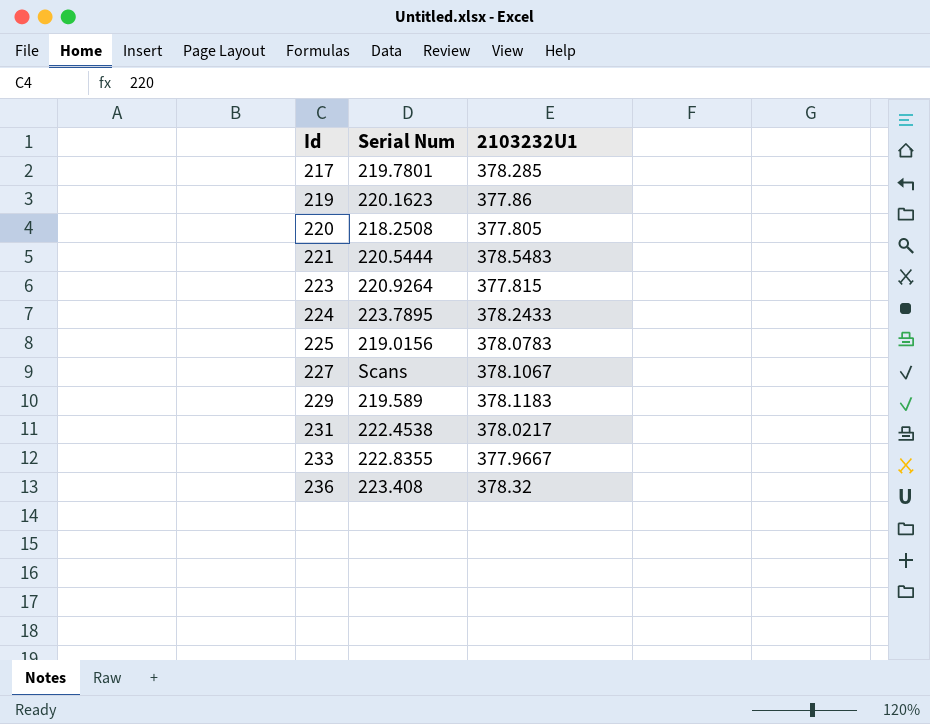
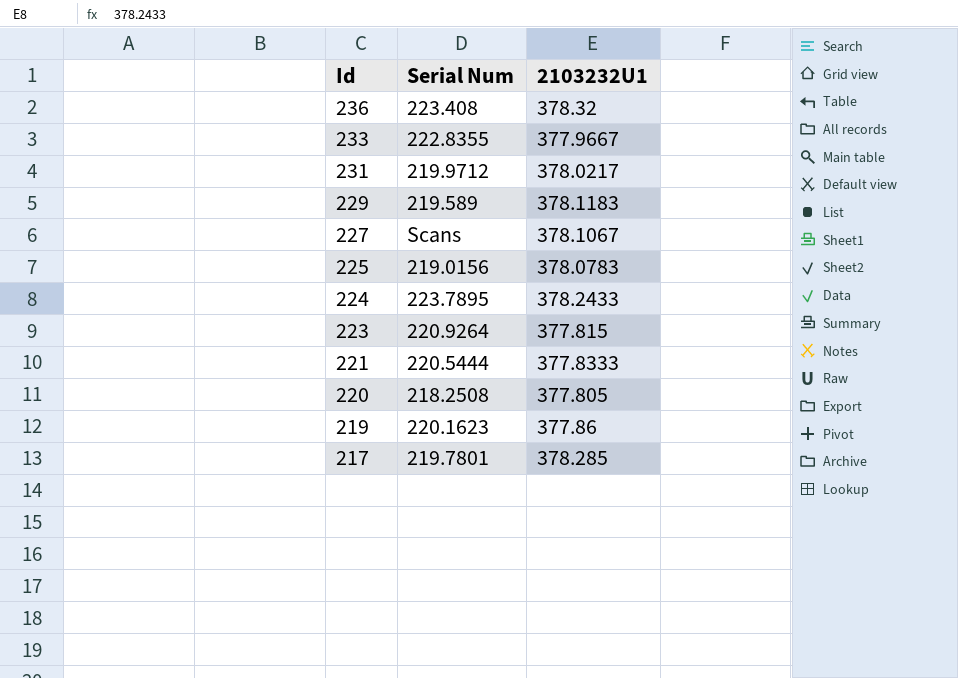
row order: Id ascending -> Id descending
231 | Serial Num: 222.4538 -> 219.9712
221 | 2103232U1: 378.5483 -> 377.8333

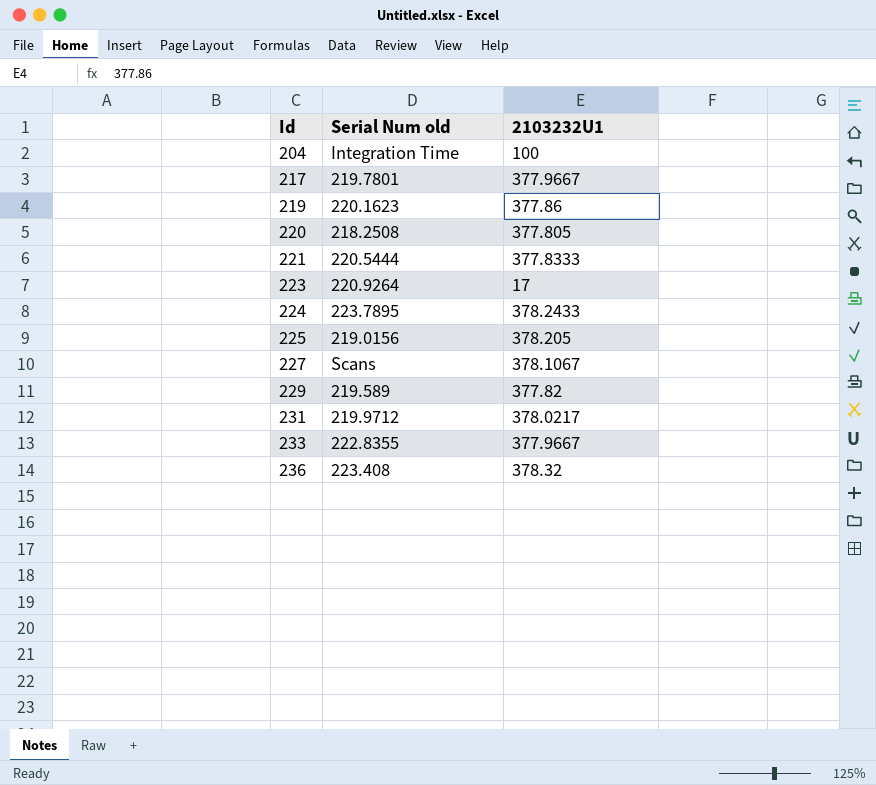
row order: Id descending -> Id ascending
column name: Serial Num -> Serial Num old
row 204: none -> Integration Time | 100
217 | 2103232U1: 378.285 -> 377.9667
223 | 2103232U1: 377.815 -> 17
225 | 2103232U1: 378.0783 -> 378.205
229 | 2103232U1: 378.1183 -> 377.82

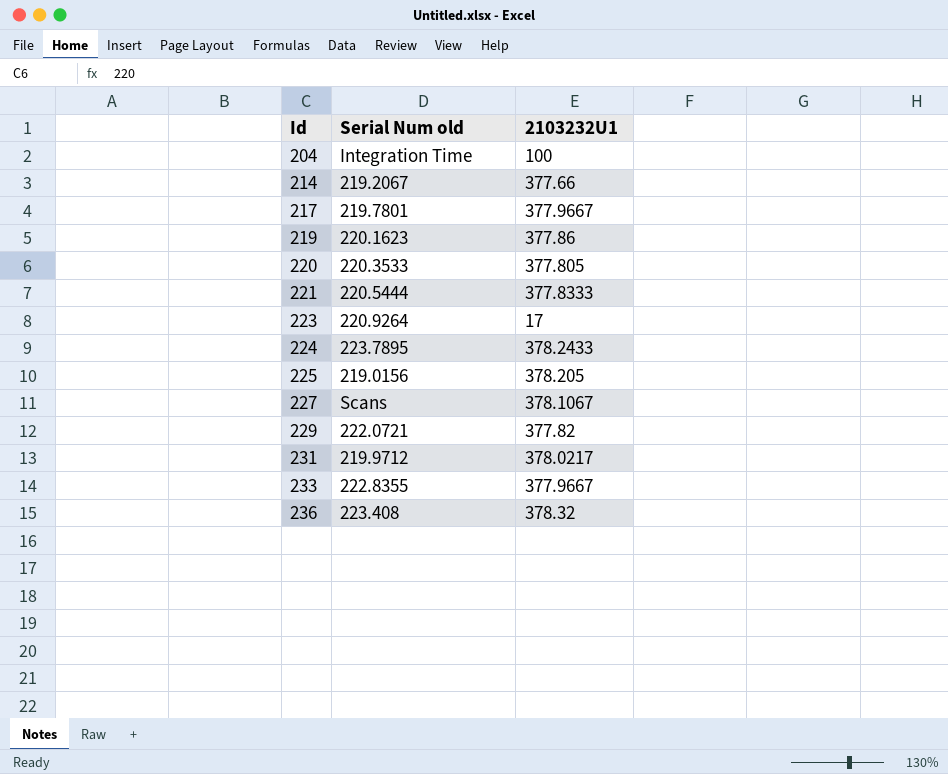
row 214: none -> 219.2067 | 377.66
220 | Serial Num old: 218.2508 -> 220.3533
229 | Serial Num old: 219.589 -> 222.0721

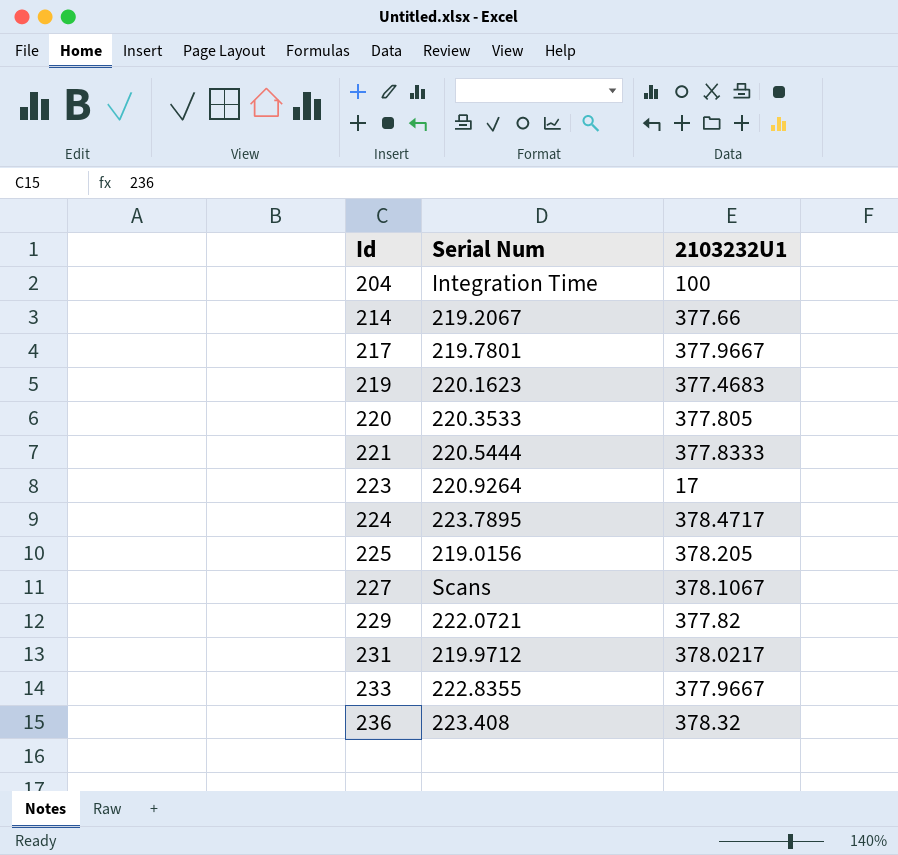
column name: Serial Num old -> Serial Num
219 | 2103232U1: 377.86 -> 377.4683
224 | 2103232U1: 378.2433 -> 378.4717

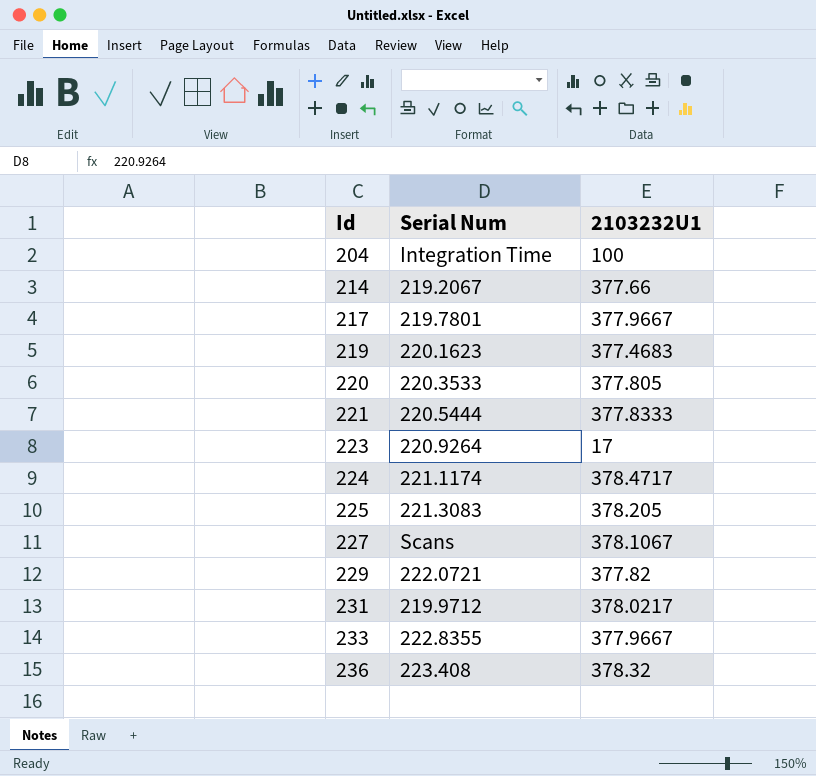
224 | Serial Num: 223.7895 -> 221.1174
225 | Serial Num: 219.0156 -> 221.3083

